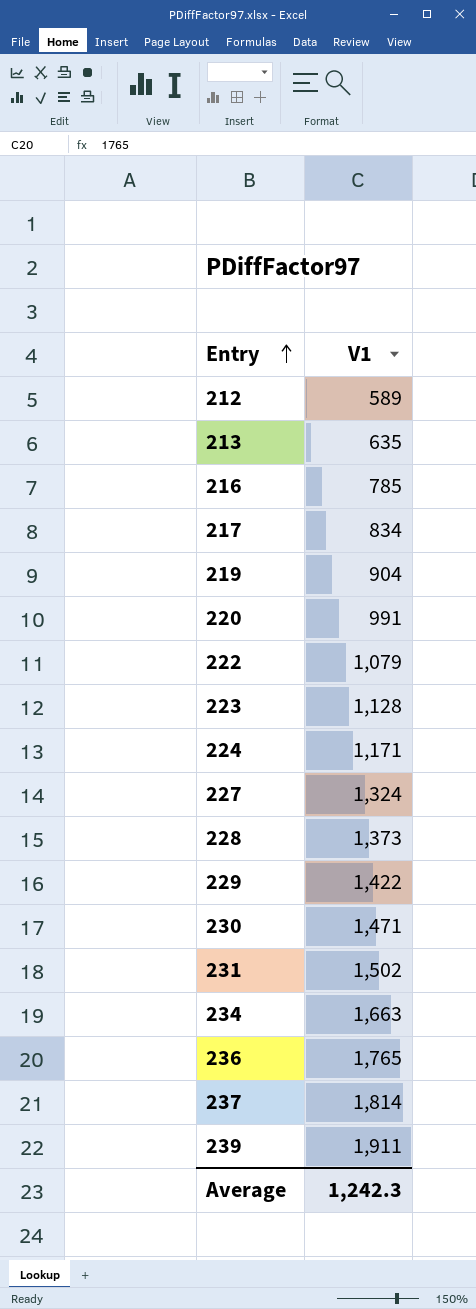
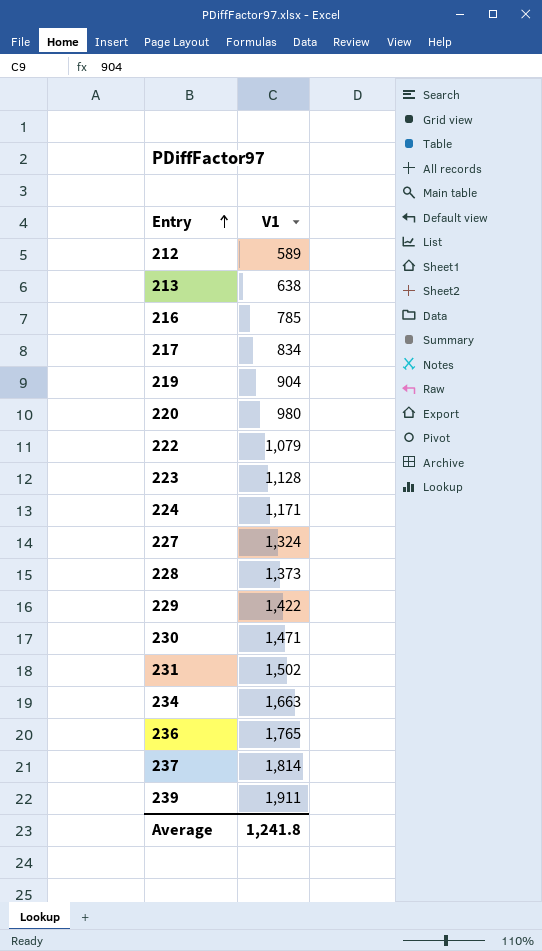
213 | V1: 635 -> 638
220 | V1: 991 -> 980
Average | V1: 1,242.3 -> 1,241.8

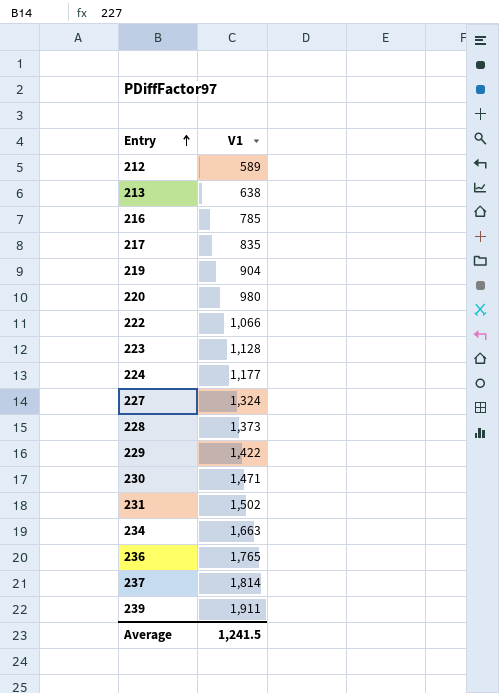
217 | V1: 834 -> 835
222 | V1: 1,079 -> 1,066
224 | V1: 1,171 -> 1,177
Average | V1: 1,241.8 -> 1,241.5

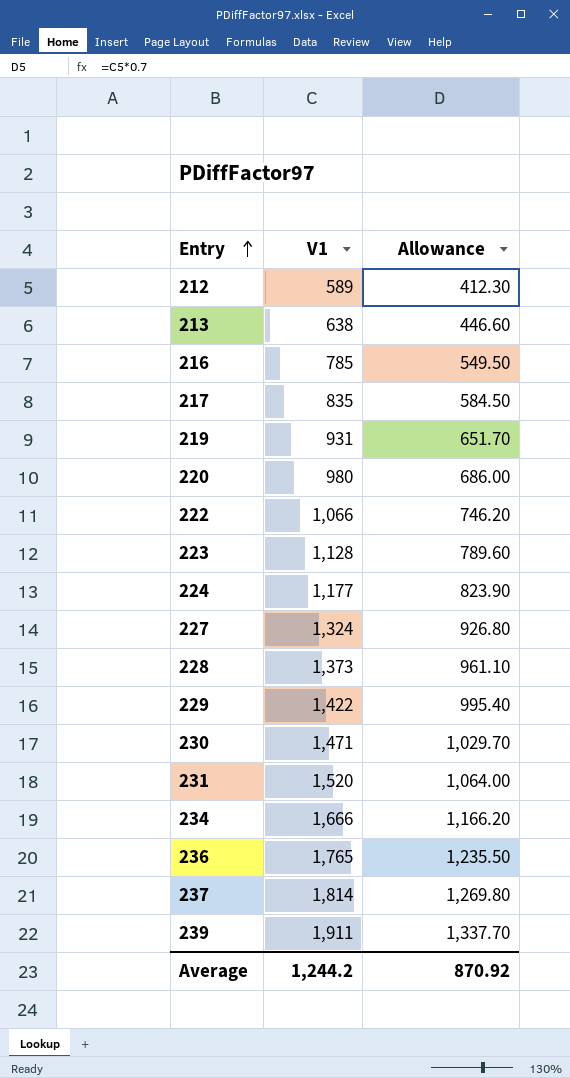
column Allowance | formula: none -> [V1] * 0.7
219 | V1: 904 -> 931
231 | V1: 1,502 -> 1,520
234 | V1: 1,663 -> 1,666
Average | V1: 1,241.5 -> 1,244.2

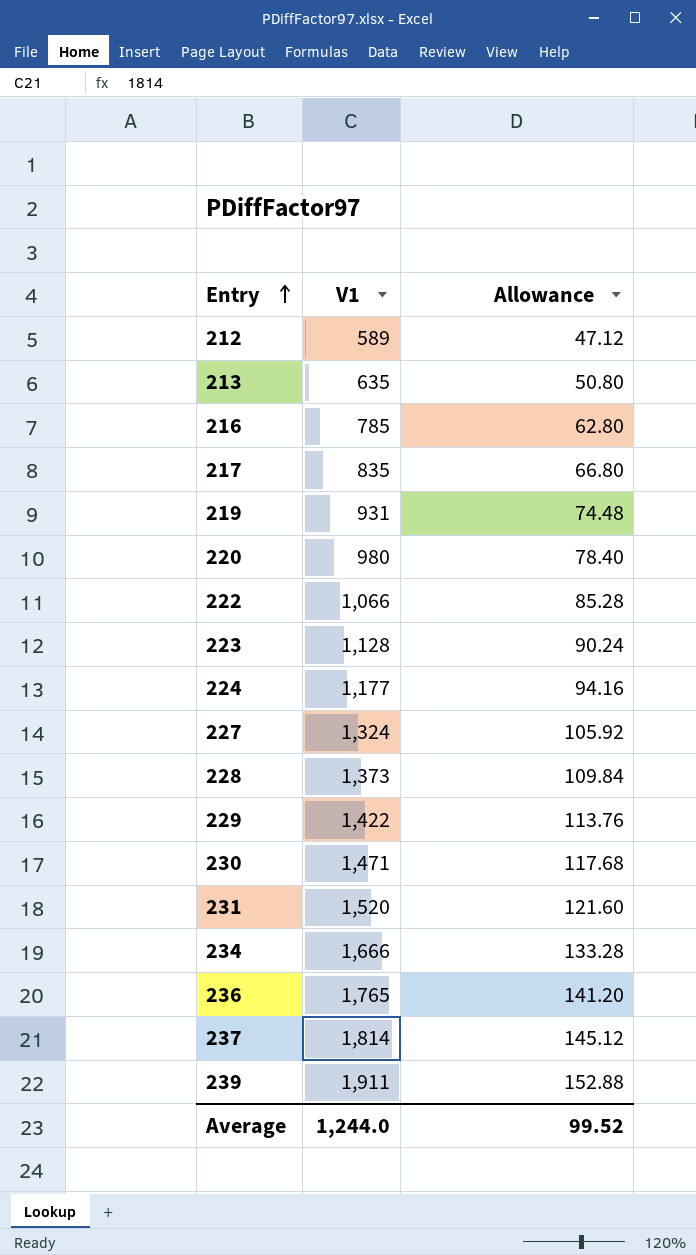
column Allowance | formula: [V1] * 0.7 -> [V1] * 0.08
213 | V1: 638 -> 635
Average | V1: 1,244.2 -> 1,244.0
Average | Allowance: 870.92 -> 99.52

